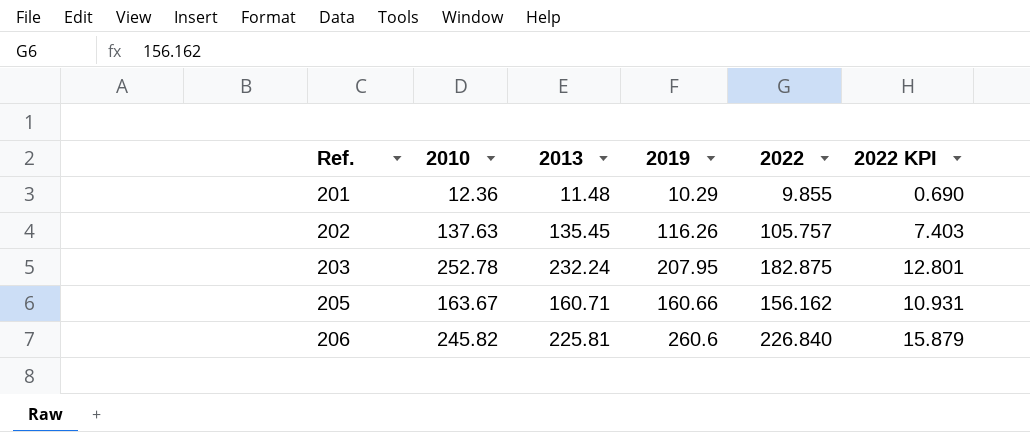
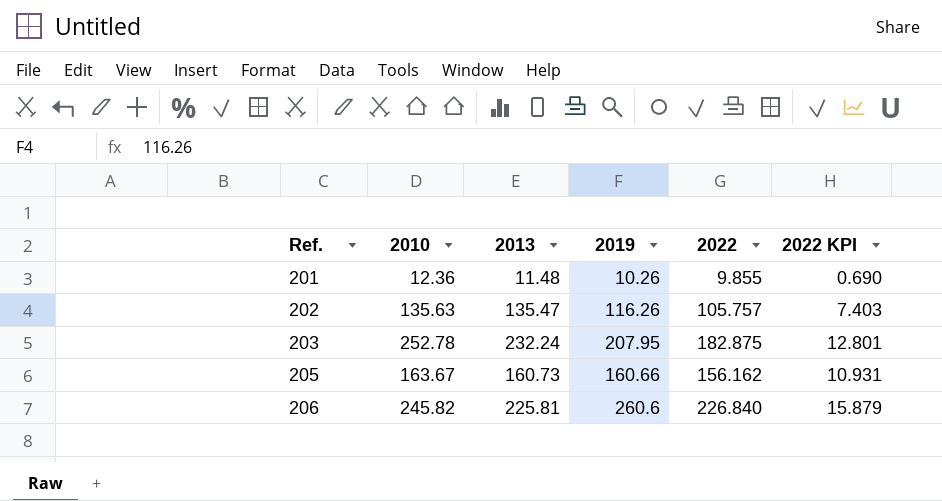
201 | 2019: 10.29 -> 10.26
202 | 2010: 137.63 -> 135.63
202 | 2013: 135.45 -> 135.47
205 | 2013: 160.71 -> 160.73

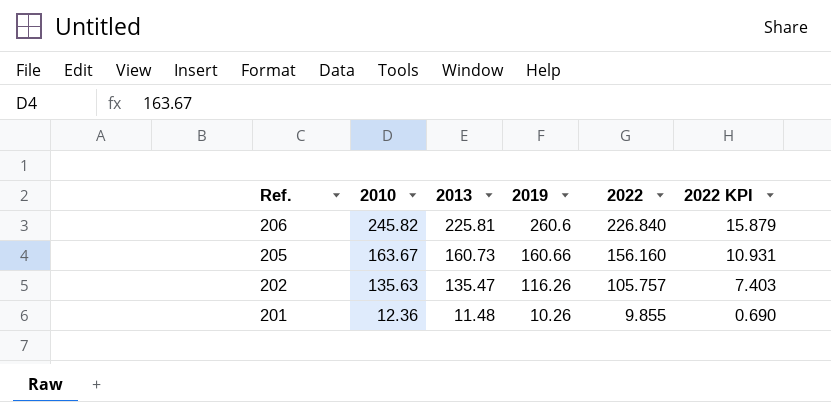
row order: Ref. ascending -> Ref. descending
row 203: 252.78 | 232.24 | 207.95 | 182.875 | 12.801 -> none
205 | 2022: 156.162 -> 156.160

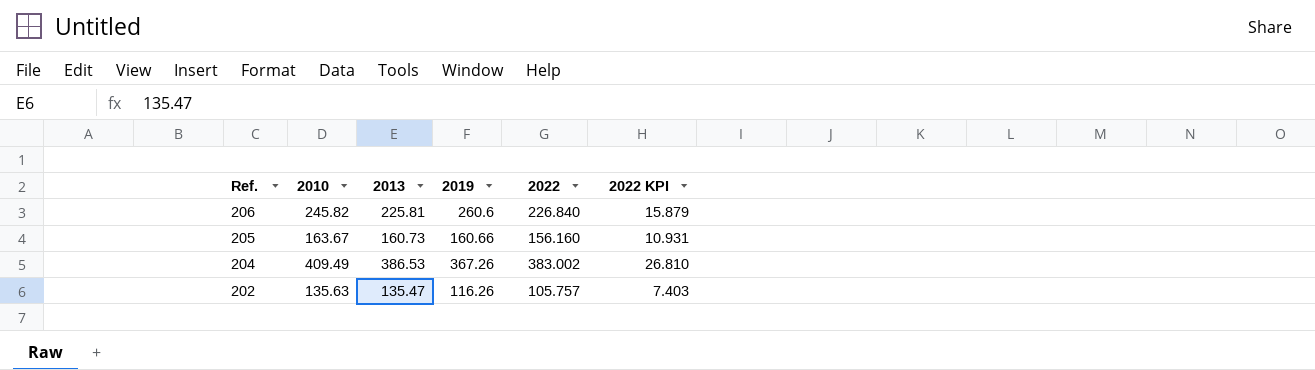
row 201: 12.36 | 11.48 | 10.26 | 9.855 | 0.690 -> none
row 204: none -> 409.49 | 386.53 | 367.26 | 383.002 | 26.810

